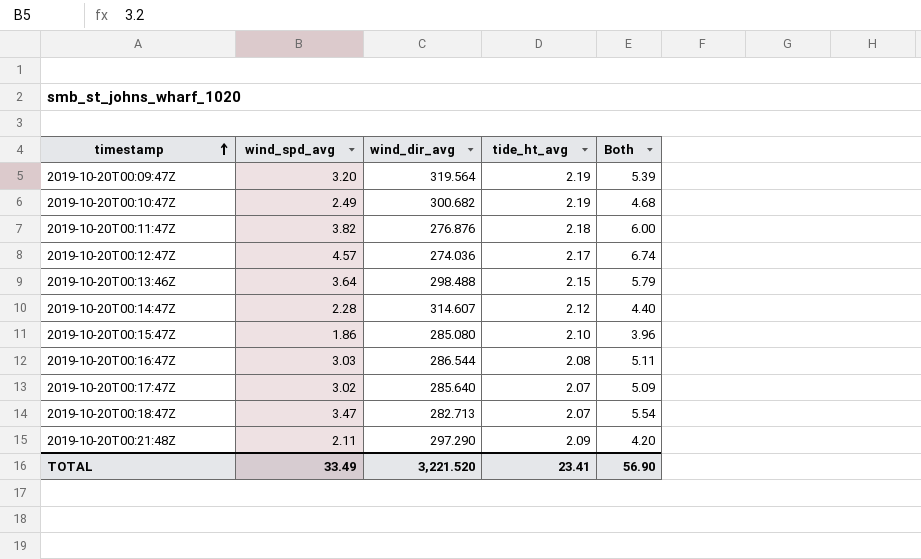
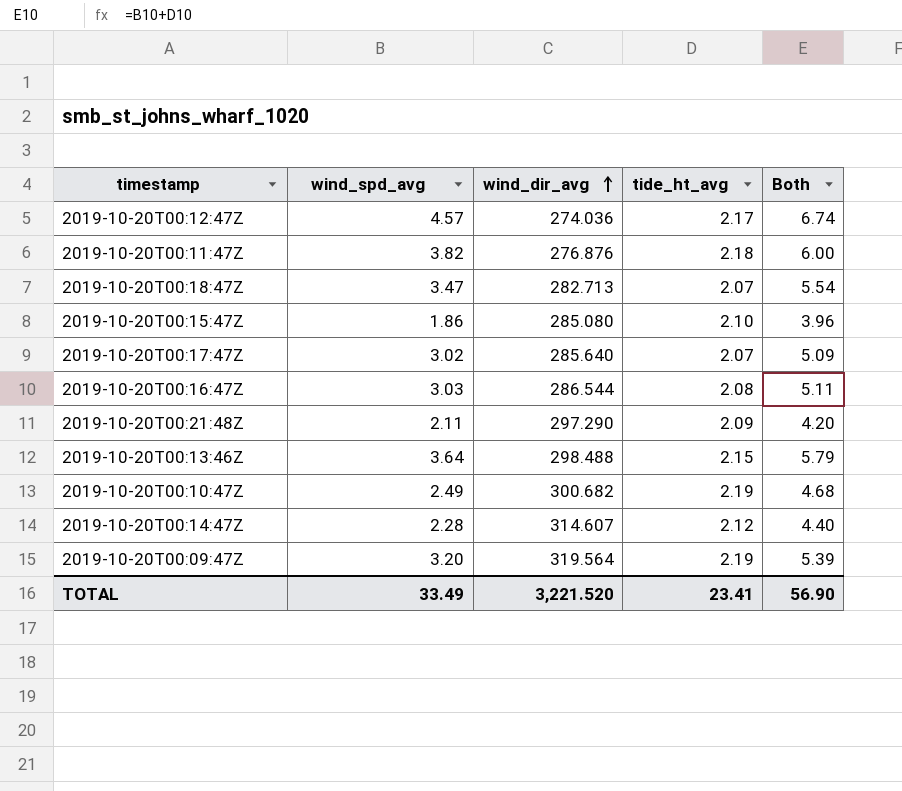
row order: timestamp ascending -> wind_dir_avg ascending

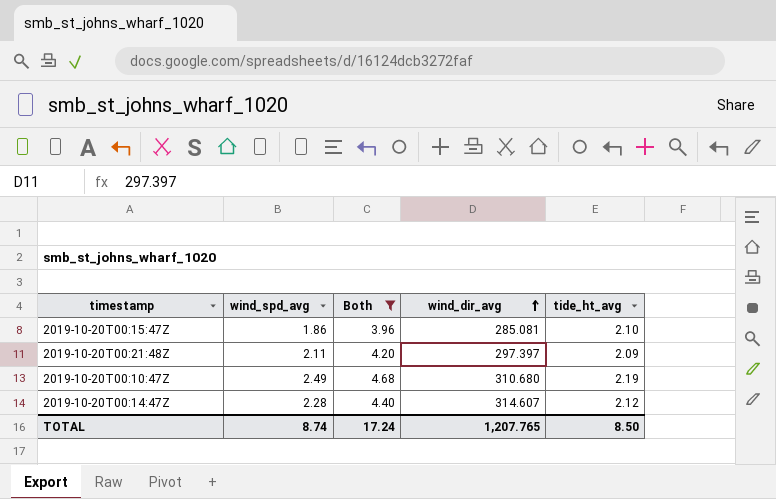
filter: none -> Both <= 4.68
column Both | position: 5 -> 3
2019-10-20T00:15:47Z | wind_dir_avg: 285.080 -> 285.081
2019-10-20T00:21:48Z | wind_dir_avg: 297.290 -> 297.397
2019-10-20T00:10:47Z | wind_dir_avg: 300.682 -> 310.680
TOTAL | wind_spd_avg: 33.49 -> 8.74
TOTAL | Both: 56.90 -> 17.24
TOTAL | wind_dir_avg: 3,221.520 -> 1,207.765
TOTAL | tide_ht_avg: 23.41 -> 8.50

